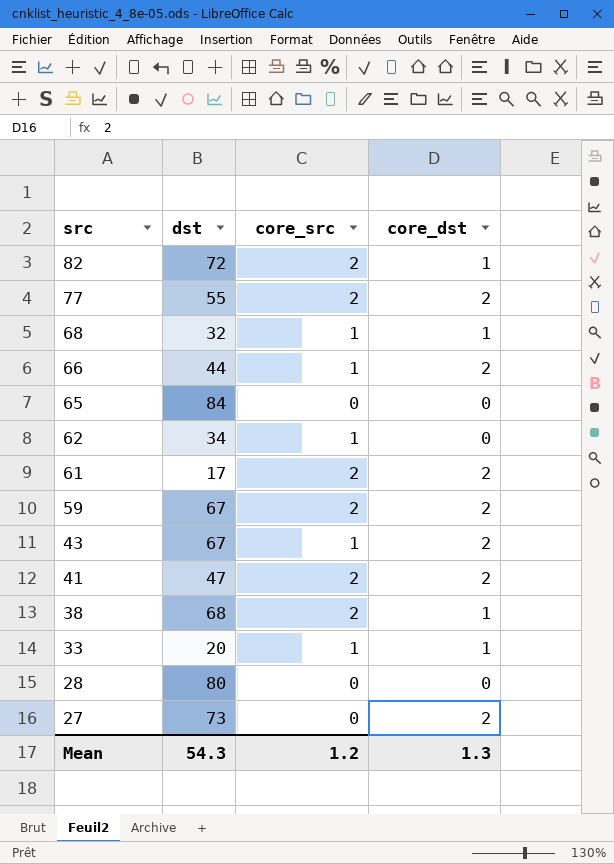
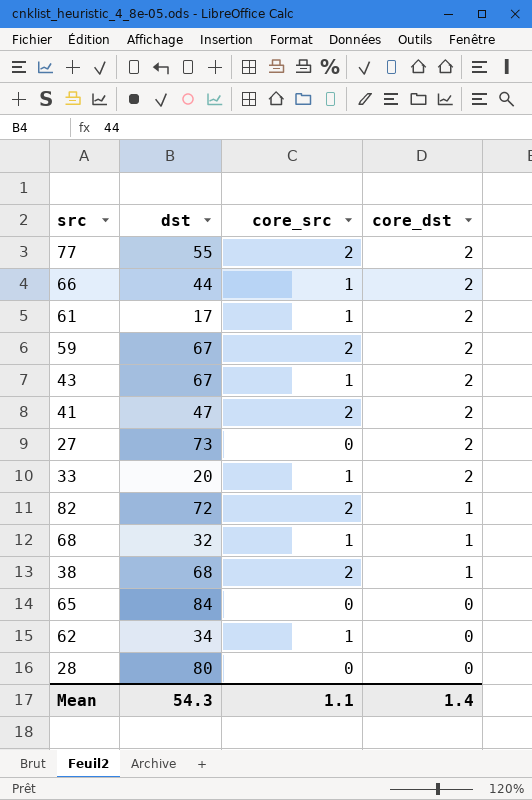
row order: src descending -> core_dst descending
61 | core_src: 2 -> 1
33 | core_dst: 1 -> 2
Mean | core_src: 1.2 -> 1.1
Mean | core_dst: 1.3 -> 1.4

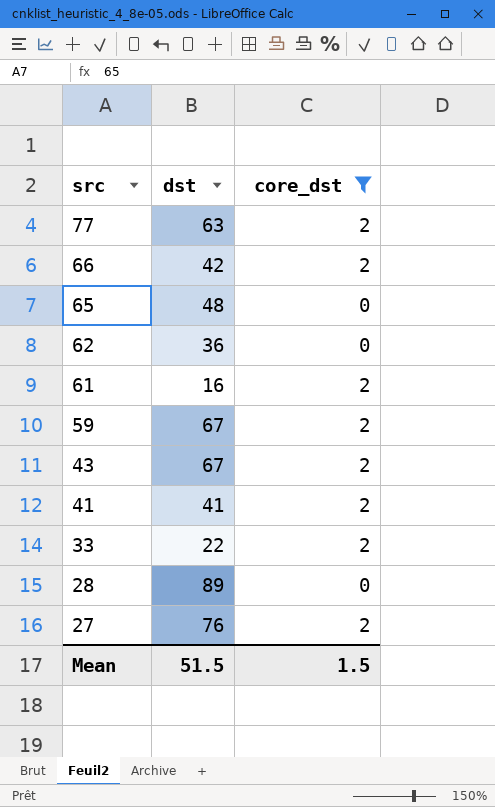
filter: none -> core_dst != 1
row order: core_dst descending -> src descending
column core_src | position: 3 -> none
77 | dst: 55 -> 63
66 | dst: 44 -> 42
65 | dst: 84 -> 48
62 | dst: 34 -> 36
61 | dst: 17 -> 16
41 | dst: 47 -> 41
33 | dst: 20 -> 22
28 | dst: 80 -> 89
27 | dst: 73 -> 76
Mean | dst: 54.3 -> 51.5
Mean | core_dst: 1.4 -> 1.5

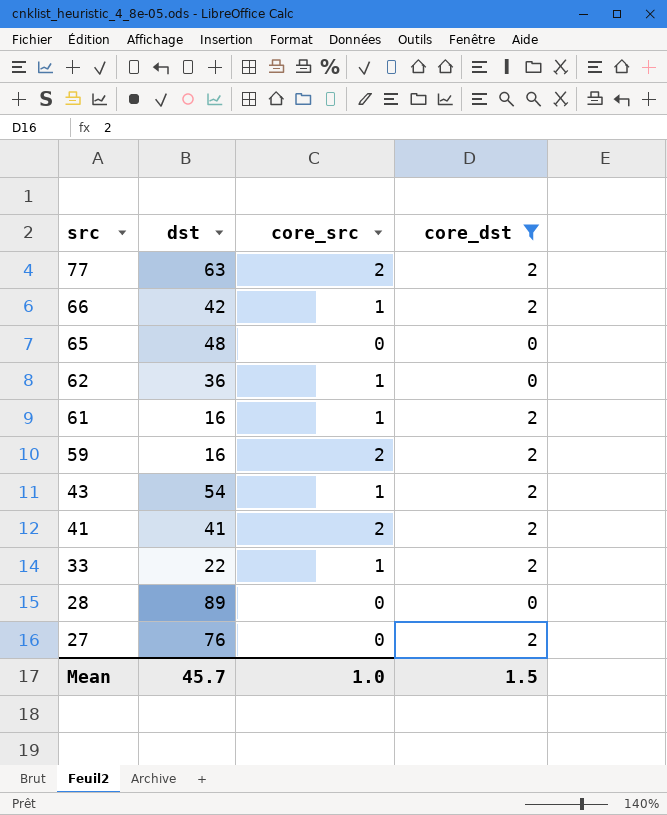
column core_src | position: none -> 3
59 | dst: 67 -> 16
43 | dst: 67 -> 54
Mean | dst: 51.5 -> 45.7

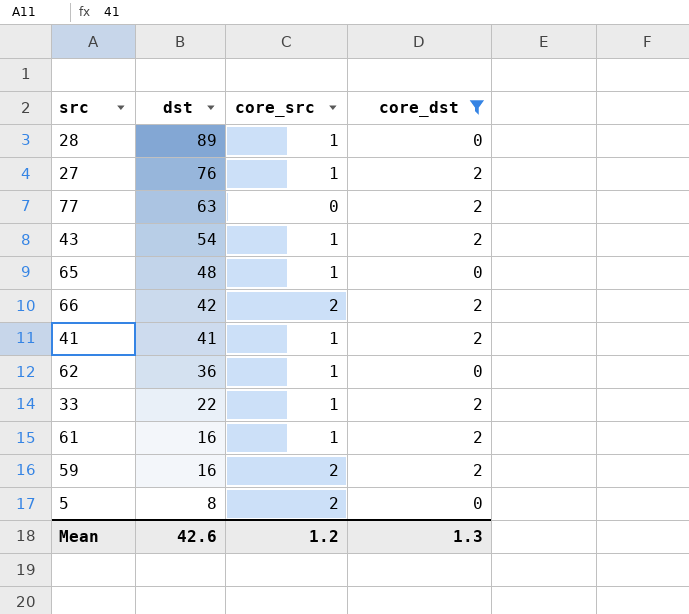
row order: src descending -> dst descending
28 | core_src: 0 -> 1
27 | core_src: 0 -> 1
77 | core_src: 2 -> 0
65 | core_src: 0 -> 1
66 | core_src: 1 -> 2
41 | core_src: 2 -> 1
row 5: none -> 8 | 2 | 0
Mean | dst: 45.7 -> 42.6
Mean | core_src: 1.0 -> 1.2
Mean | core_dst: 1.5 -> 1.3

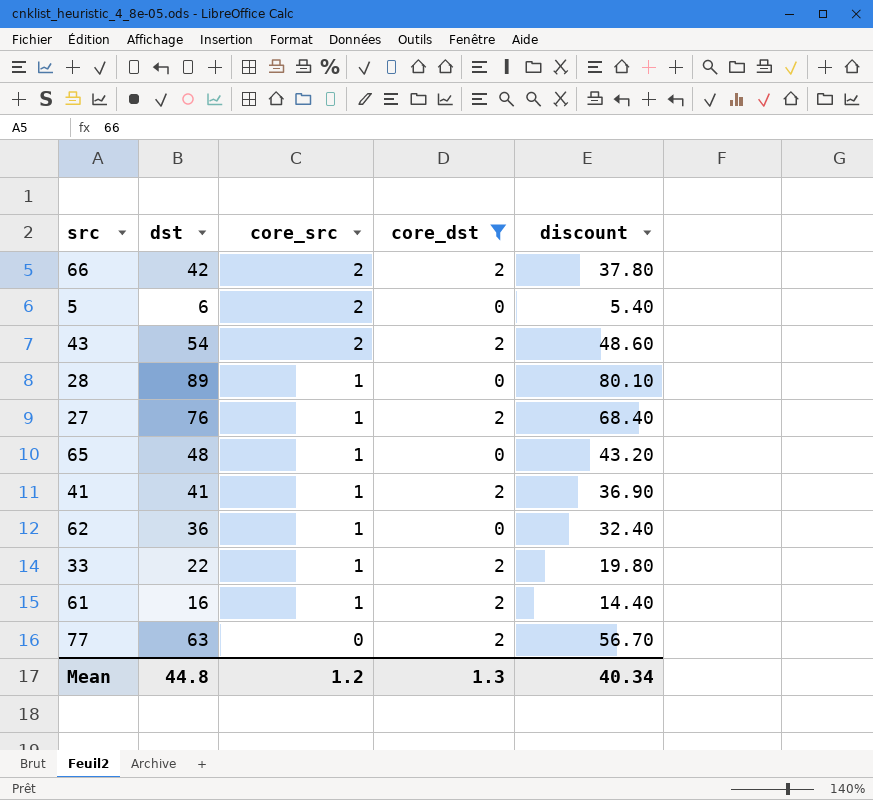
row order: dst descending -> core_src descending
column discount | formula: none -> [dst] * 0.9
row 59: 16 | 2 | 2 -> none
5 | dst: 8 -> 6
43 | core_src: 1 -> 2
Mean | dst: 42.6 -> 44.8

